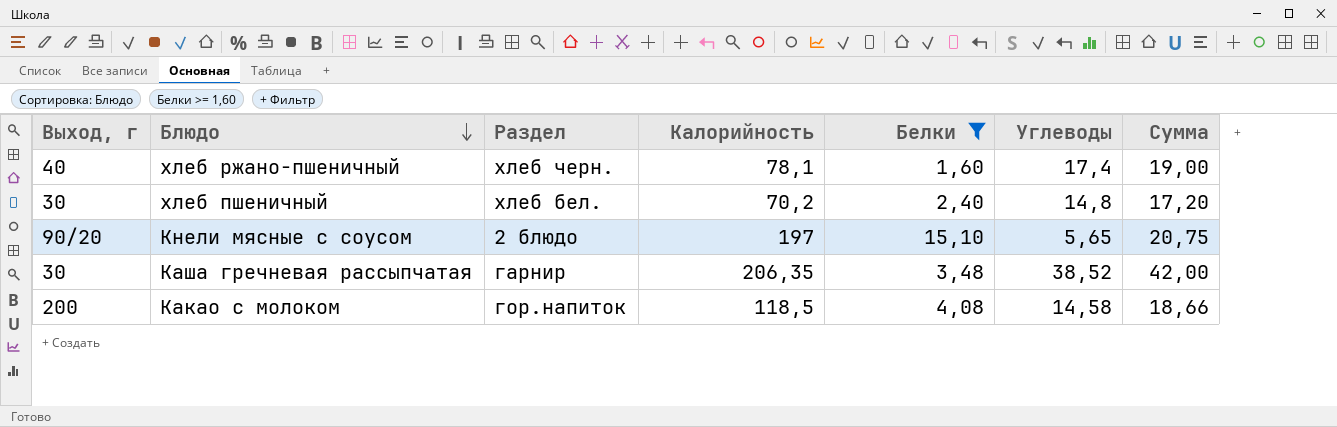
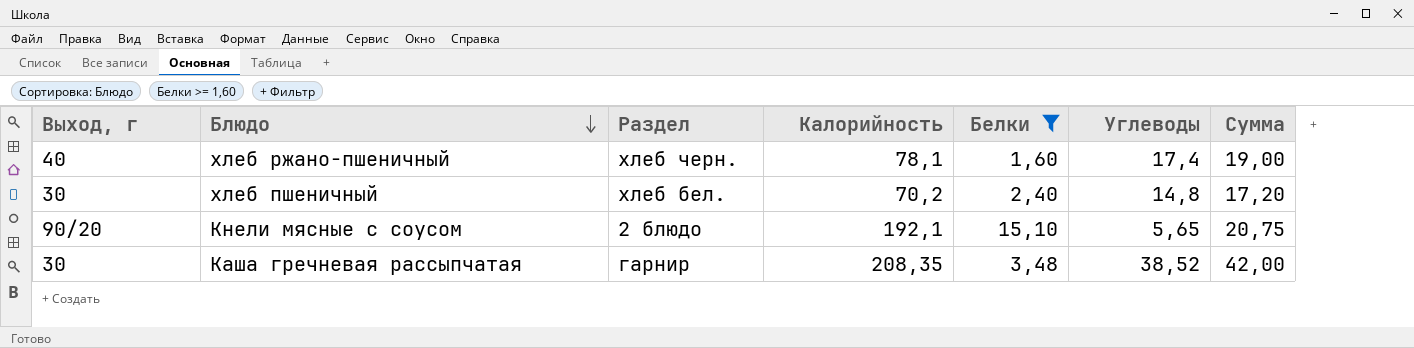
row Какао с молоком: 200 | гор.напиток | 118,5 | 4,08 | 14,58 | 18,66 -> none
Кнели мясные с соусом | Калорийность: 197 -> 192,1
Каша гречневая рассыпчатая | Калорийность: 206,35 -> 208,35

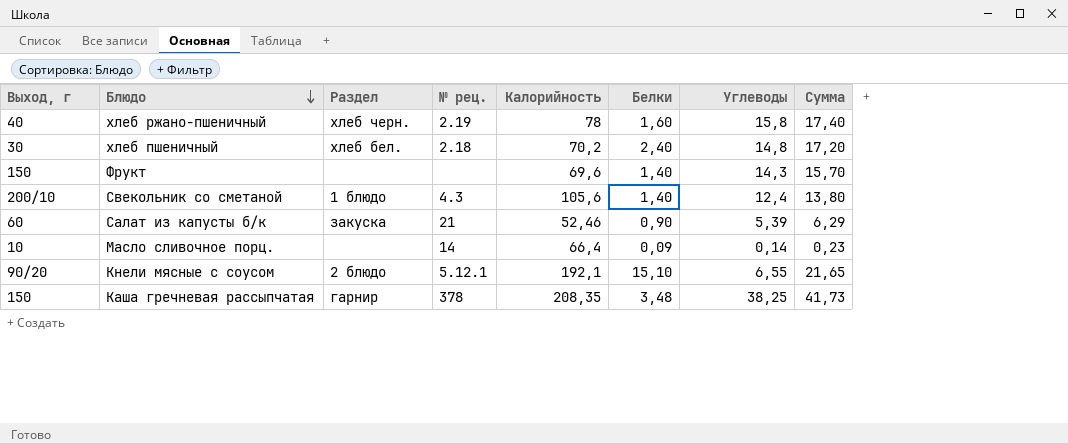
filter: Белки >= 1,60 -> none
column № рец. | position: none -> 4
хлеб ржано-пшеничный | Калорийность: 78,1 -> 78
хлеб ржано-пшеничный | Углеводы: 17,4 -> 15,8
хлеб ржано-пшеничный | Сумма: 19,00 -> 17,40
Кнели мясные с соусом | Углеводы: 5,65 -> 6,55
Кнели мясные с соусом | Сумма: 20,75 -> 21,65
Каша гречневая рассыпчатая | Выход, г: 30 -> 150
Каша гречневая рассыпчатая | Углеводы: 38,52 -> 38,25
Каша гречневая рассыпчатая | Сумма: 42,00 -> 41,73

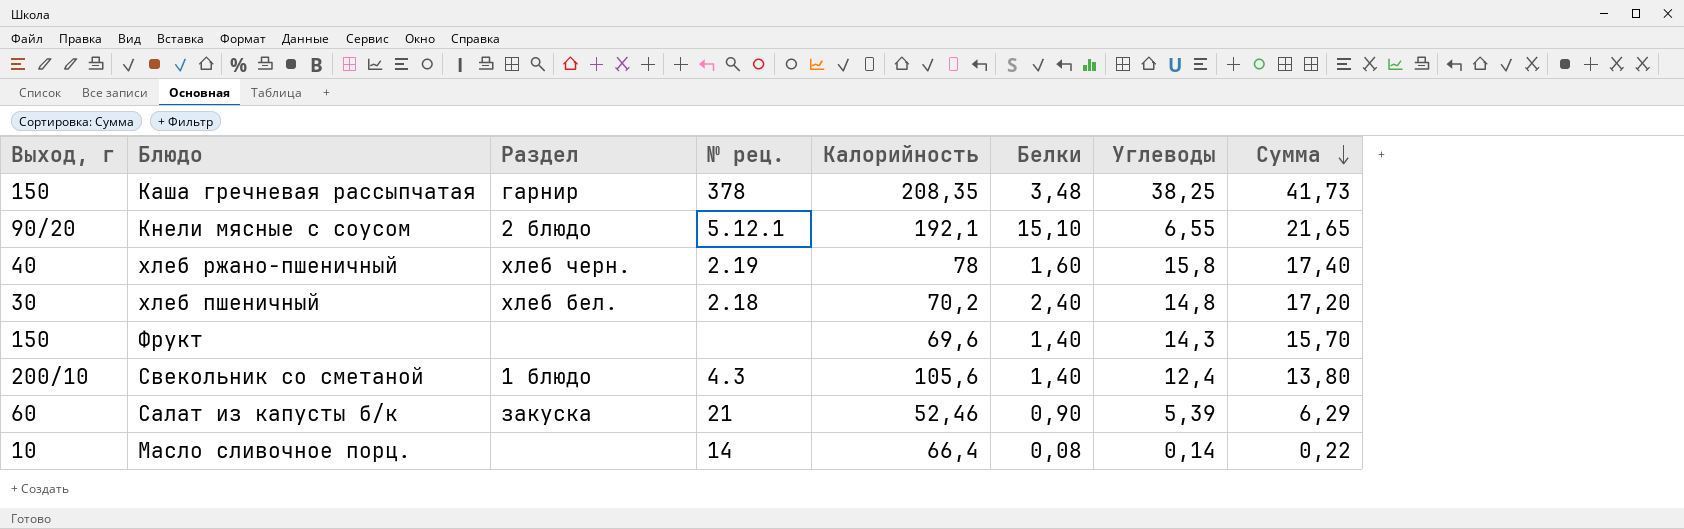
row order: Блюдо descending -> Сумма descending
Масло сливочное порц. | Белки: 0,09 -> 0,08
Масло сливочное порц. | Сумма: 0,23 -> 0,22

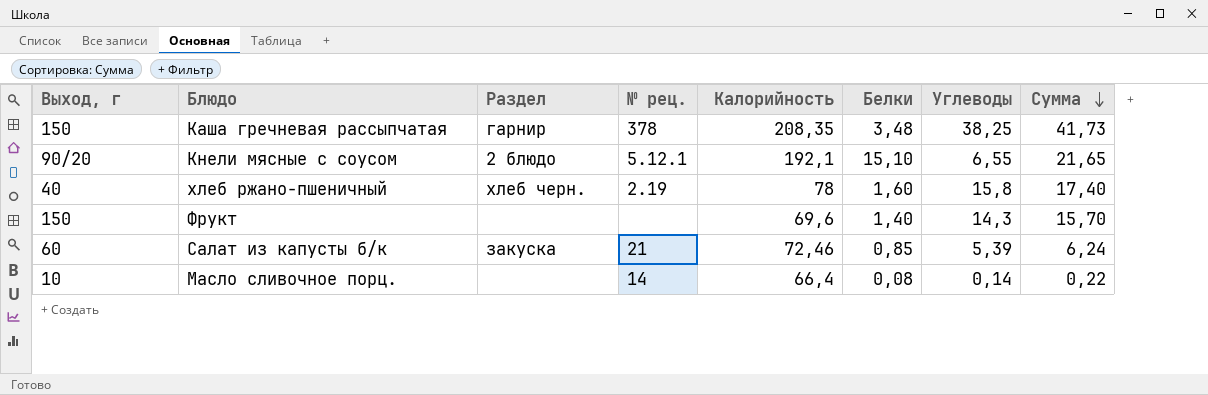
row хлеб пшеничный: 30 | хлеб бел. | 2.18 | 70,2 | 2,40 | 14,8 | 17,20 -> none
row Свекольник со сметаной: 200/10 | 1 блюдо | 4.3 | 105,6 | 1,40 | 12,4 | 13,80 -> none
Салат из капусты б/к | Калорийность: 52,46 -> 72,46
Салат из капусты б/к | Белки: 0,90 -> 0,85
Салат из капусты б/к | Сумма: 6,29 -> 6,24

